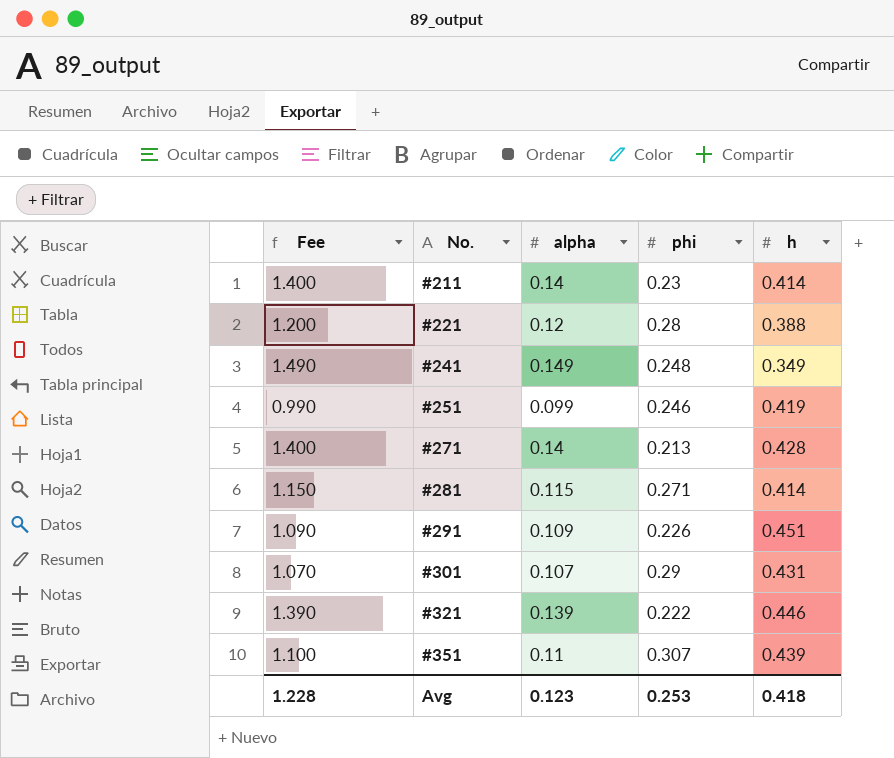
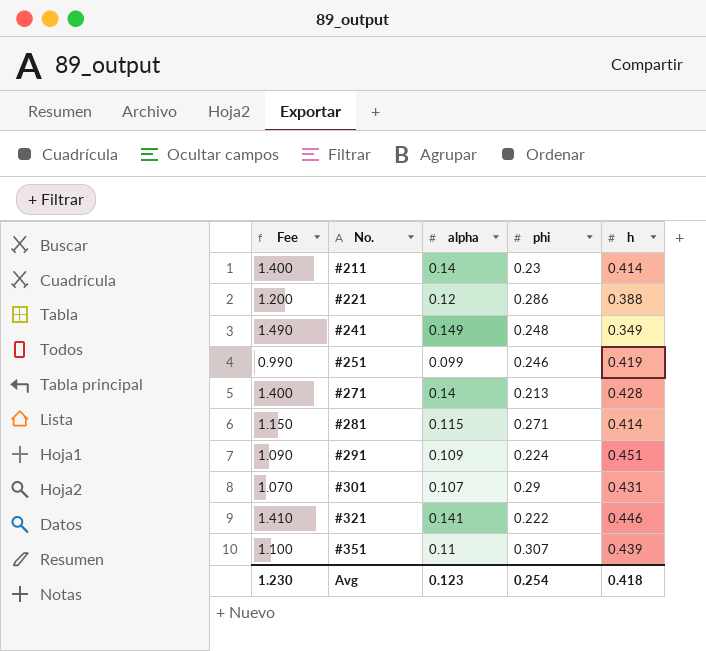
#221 | phi: 0.28 -> 0.286
#291 | phi: 0.226 -> 0.224
#321 | Fee: 1.390 -> 1.410
#321 | alpha: 0.139 -> 0.141
Avg | Fee: 1.228 -> 1.230
Avg | phi: 0.253 -> 0.254

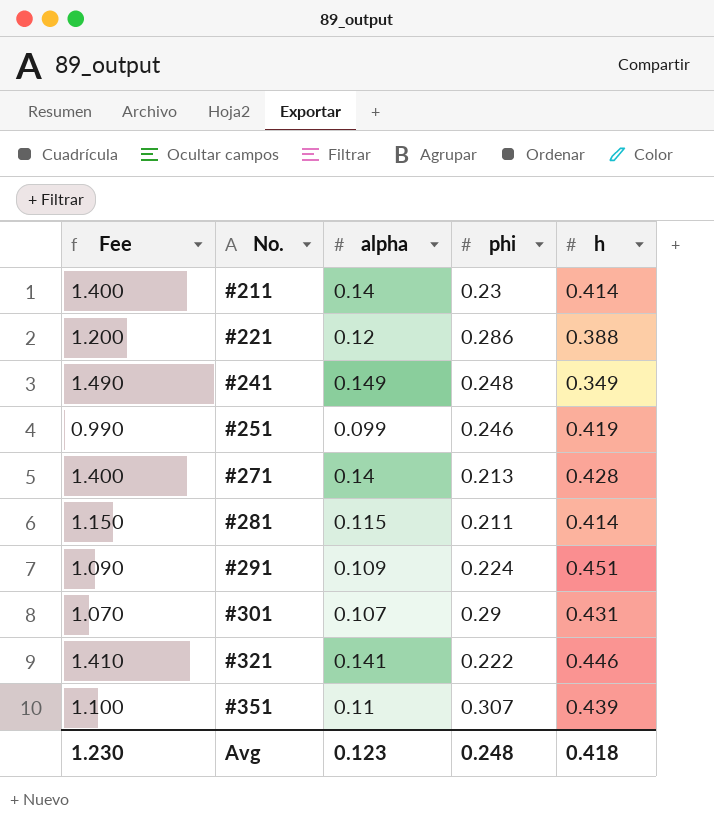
#281 | phi: 0.271 -> 0.211
Avg | phi: 0.254 -> 0.248

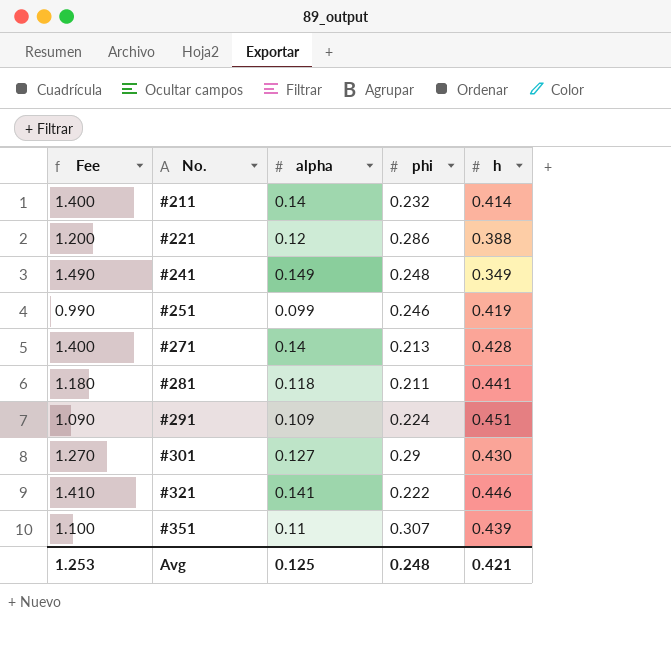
#211 | phi: 0.23 -> 0.232
#281 | Fee: 1.150 -> 1.180
#281 | alpha: 0.115 -> 0.118
#281 | h: 0.414 -> 0.441
#301 | Fee: 1.070 -> 1.270
#301 | alpha: 0.107 -> 0.127
#301 | h: 0.431 -> 0.430
Avg | Fee: 1.230 -> 1.253
Avg | alpha: 0.123 -> 0.125
Avg | h: 0.418 -> 0.421

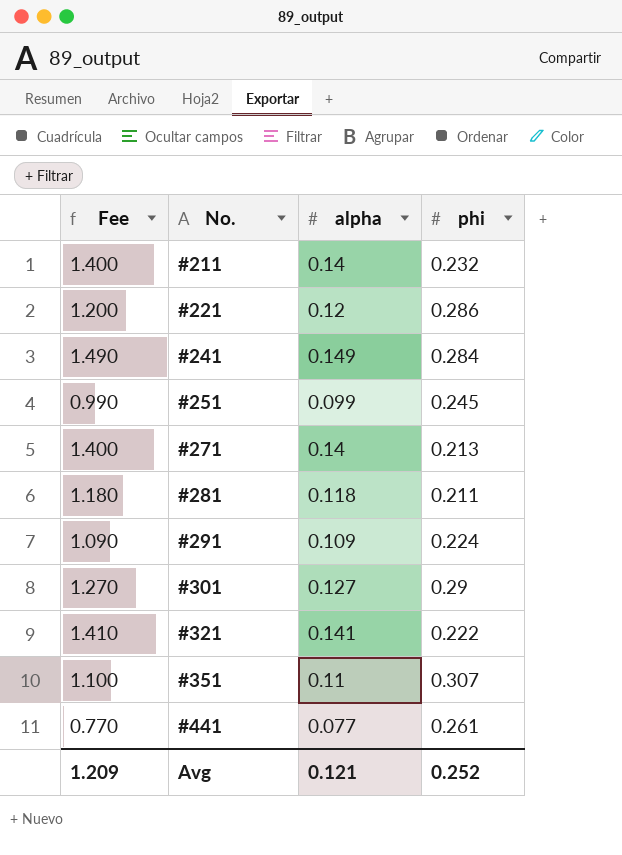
column h | position: 5 -> none
#241 | phi: 0.248 -> 0.284
#251 | phi: 0.246 -> 0.245
row #441: none -> 0.770 | 0.077 | 0.261
Avg | Fee: 1.253 -> 1.209
Avg | alpha: 0.125 -> 0.121
Avg | phi: 0.248 -> 0.252

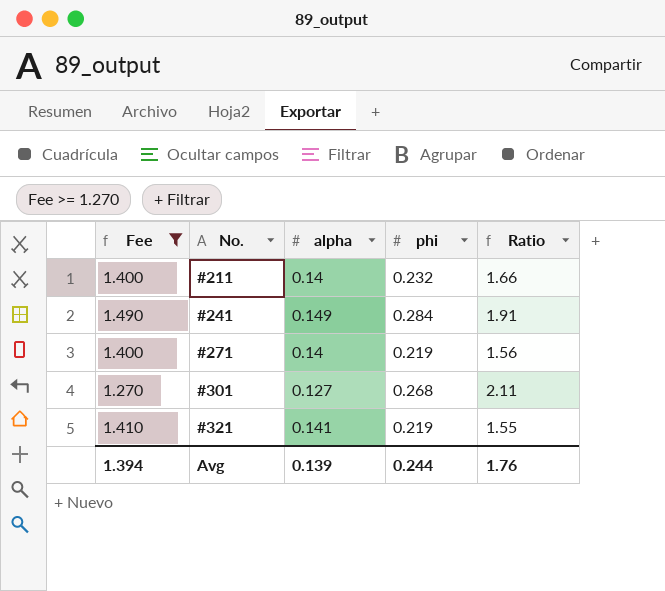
filter: none -> Fee >= 1.270
column Ratio | formula: none -> [phi] / [alpha]
#271 | phi: 0.213 -> 0.219
#301 | phi: 0.29 -> 0.268
#321 | phi: 0.222 -> 0.219
Avg | Fee: 1.209 -> 1.394
Avg | alpha: 0.121 -> 0.139
Avg | phi: 0.252 -> 0.244

